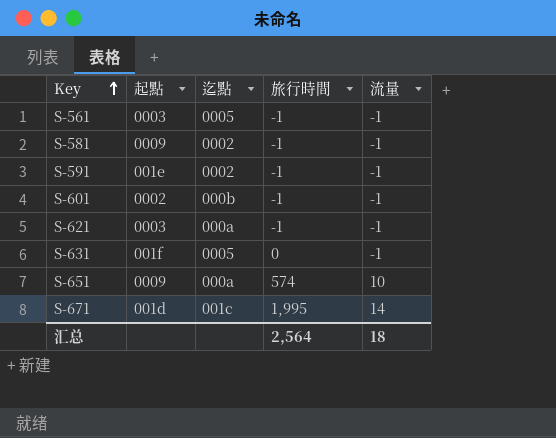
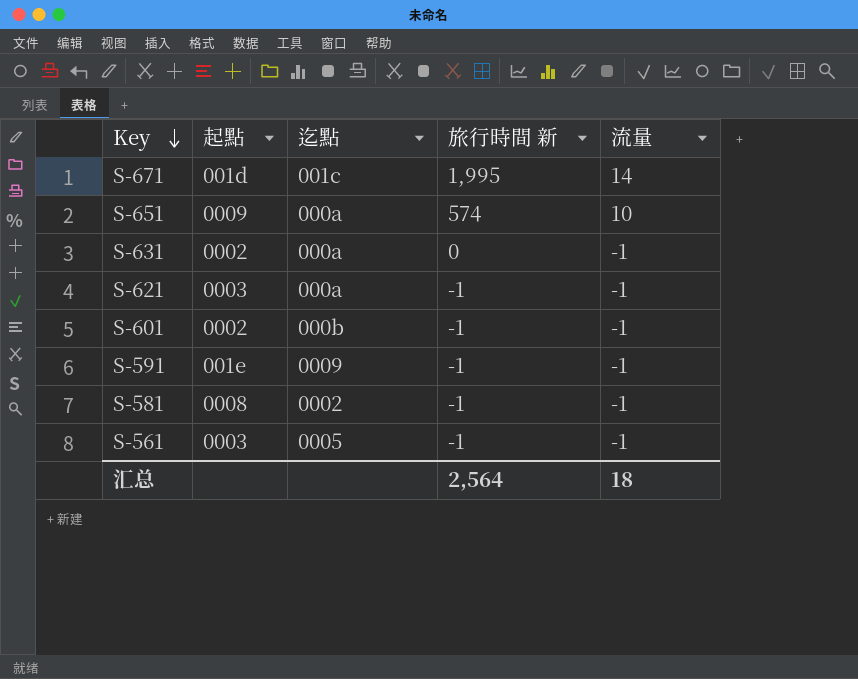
row order: Key ascending -> Key descending
column name: 旅行時間 -> 旅行時間 新
S-631 | 起點: 001f -> 0002
S-631 | 迄點: 0005 -> 000a
S-591 | 迄點: 0002 -> 0009
S-581 | 起點: 0009 -> 0008

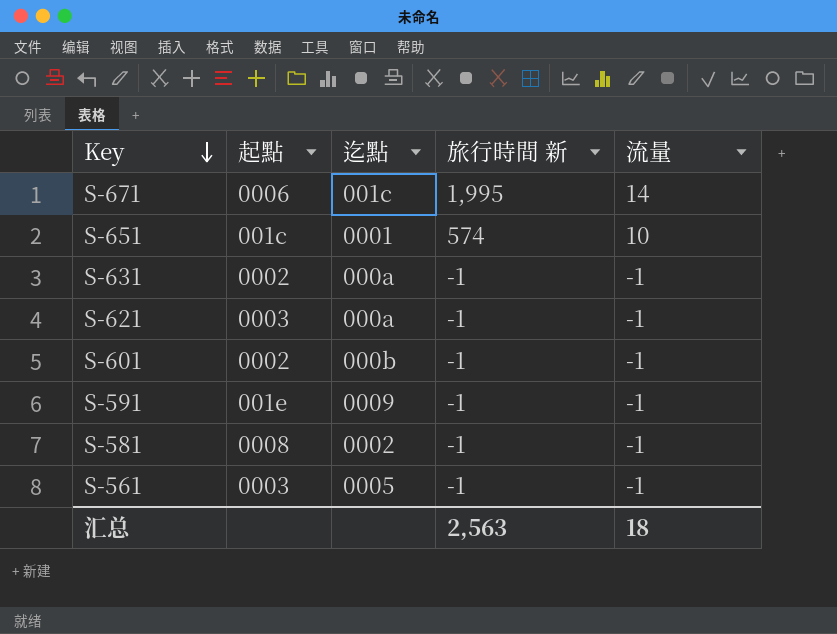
S-671 | 起點: 001d -> 0006
S-651 | 起點: 0009 -> 001c
S-651 | 迄點: 000a -> 0001
S-631 | 旅行時間 新: 0 -> -1
汇总 | 旅行時間 新: 2,564 -> 2,563

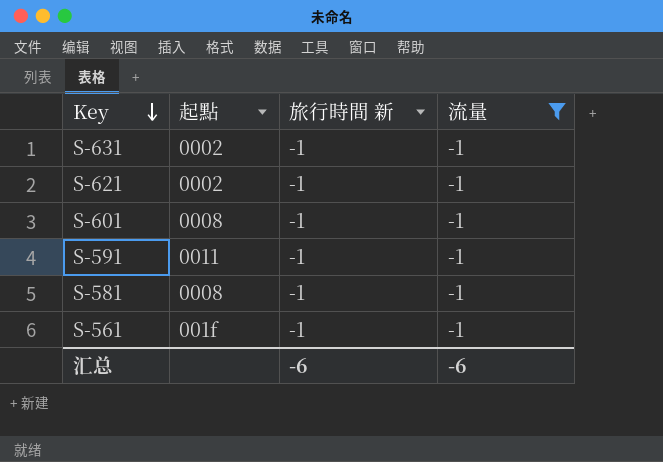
filter: none -> 流量 = -1
column 迄點 | position: 3 -> none
S-621 | 起點: 0003 -> 0002
S-601 | 起點: 0002 -> 0008
S-591 | 起點: 001e -> 0011
S-561 | 起點: 0003 -> 001f
汇总 | 旅行時間 新: 2,563 -> -6
汇总 | 流量: 18 -> -6

